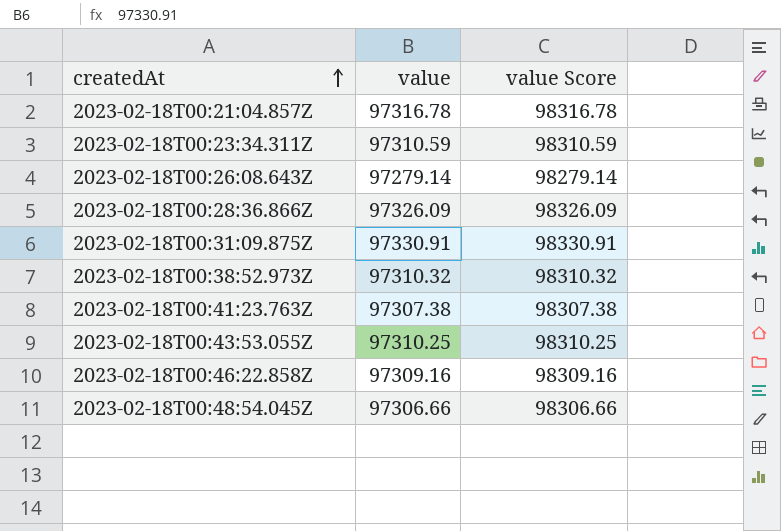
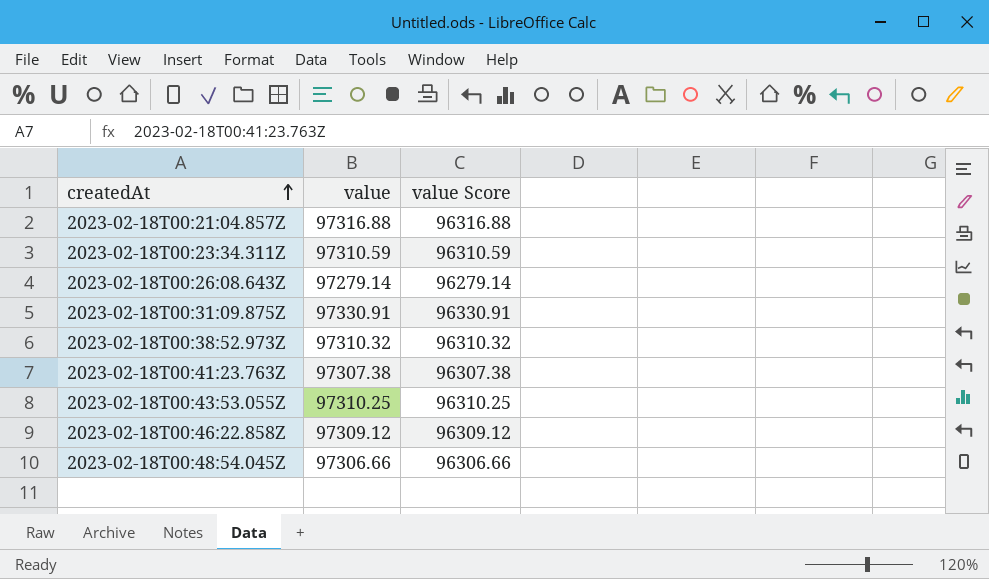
column value Score | formula: [value] + 1000 -> [value] - 1000
row 2023-02-18T00:28:36.866Z: 97326.09 | 98326.09 -> none
2023-02-18T00:21:04.857Z | value: 97316.78 -> 97316.88
2023-02-18T00:46:22.858Z | value: 97309.16 -> 97309.12

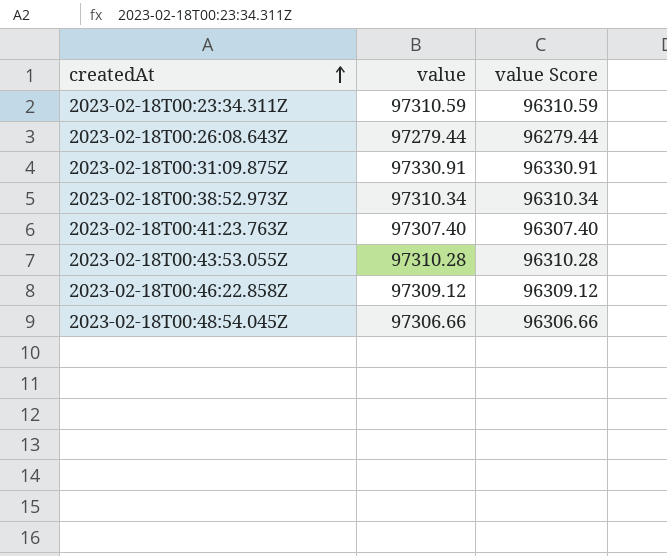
row 2023-02-18T00:21:04.857Z: 97316.88 | 96316.88 -> none
2023-02-18T00:26:08.643Z | value: 97279.14 -> 97279.44
2023-02-18T00:26:08.643Z | value Score: 96279.14 -> 96279.44
2023-02-18T00:38:52.973Z | value: 97310.32 -> 97310.34
2023-02-18T00:38:52.973Z | value Score: 96310.32 -> 96310.34
2023-02-18T00:41:23.763Z | value: 97307.38 -> 97307.40
2023-02-18T00:41:23.763Z | value Score: 96307.38 -> 96307.40
2023-02-18T00:43:53.055Z | value: 97310.25 -> 97310.28
2023-02-18T00:43:53.055Z | value Score: 96310.25 -> 96310.28

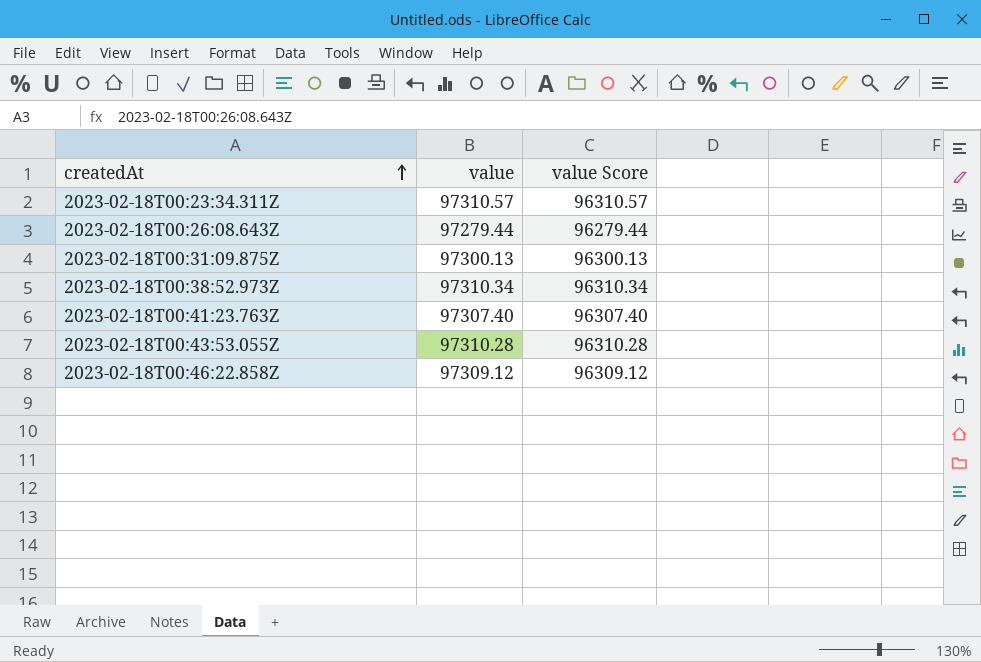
row 2023-02-18T00:48:54.045Z: 97306.66 | 96306.66 -> none
2023-02-18T00:23:34.311Z | value: 97310.59 -> 97310.57
2023-02-18T00:23:34.311Z | value Score: 96310.59 -> 96310.57
2023-02-18T00:31:09.875Z | value: 97330.91 -> 97300.13
2023-02-18T00:31:09.875Z | value Score: 96330.91 -> 96300.13

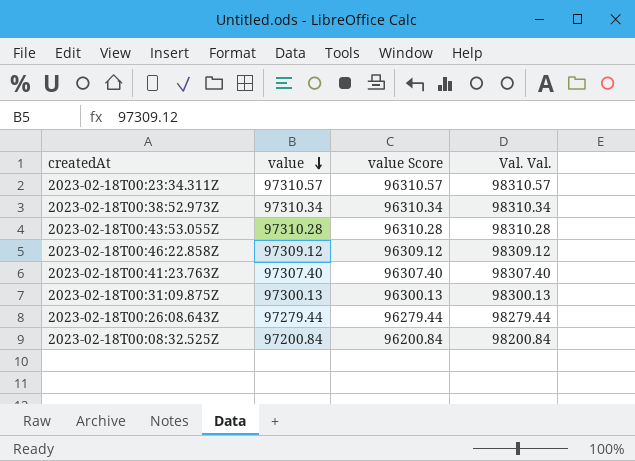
row order: createdAt ascending -> value descending
column Val. Val. | formula: none -> [value] + 1000
row 2023-02-18T00:08:32.525Z: none -> 97200.84 | 96200.84 | 98200.84

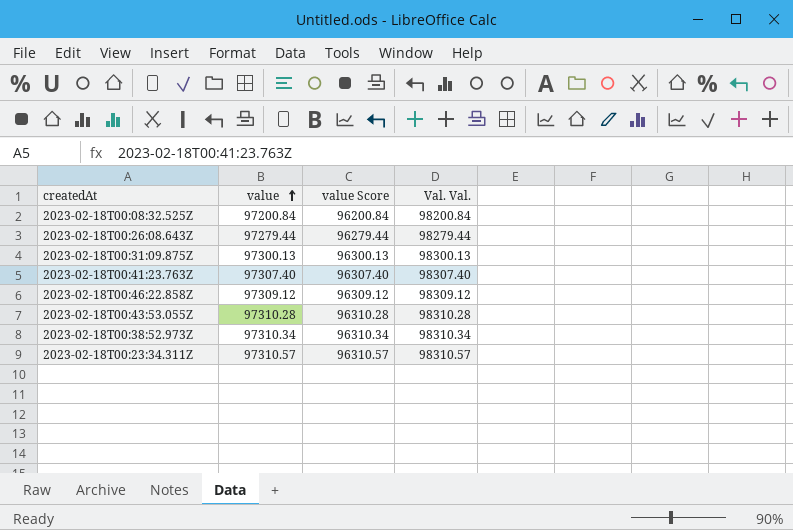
row order: value descending -> value ascending

